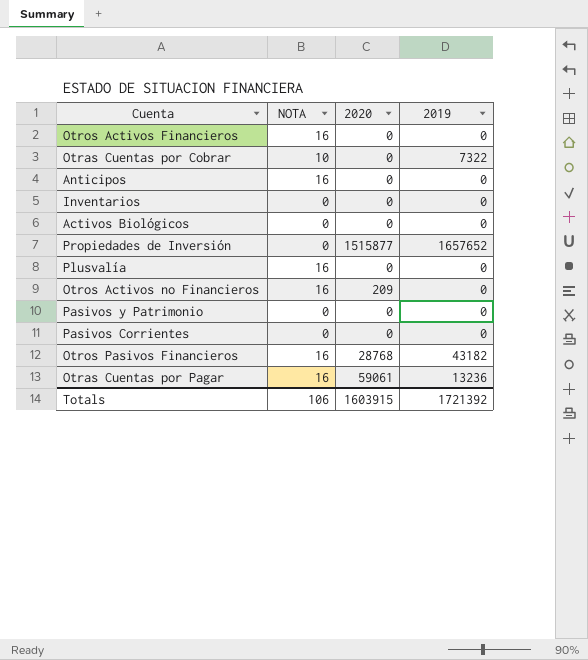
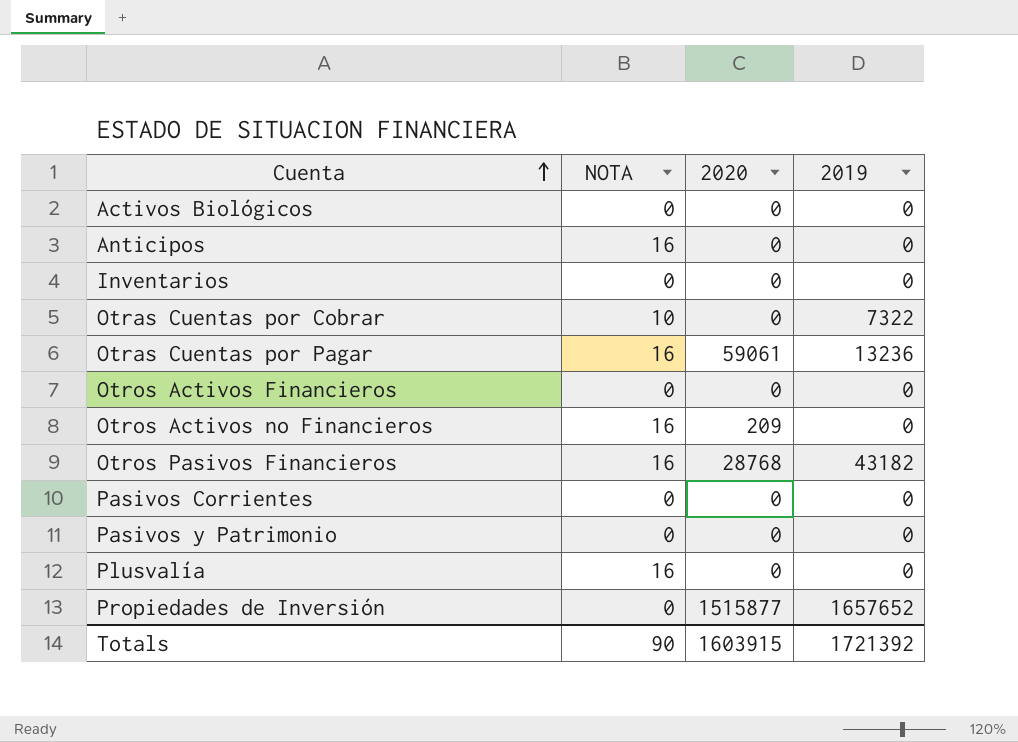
row order: none -> Cuenta ascending
Otros Activos Financieros | NOTA: 16 -> 0
Totals | NOTA: 106 -> 90

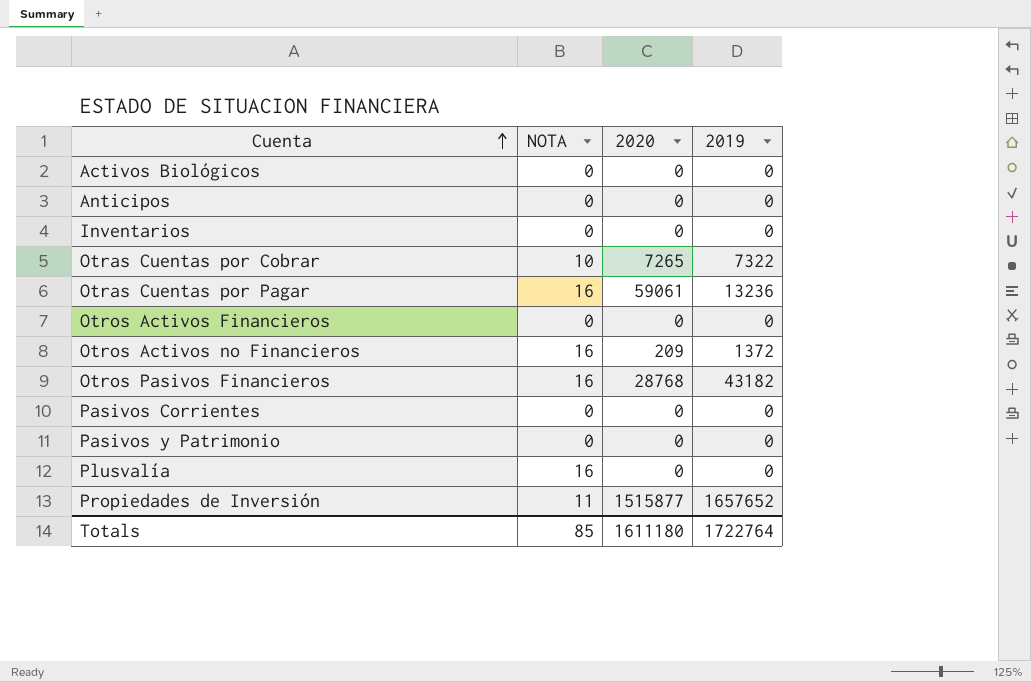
Anticipos | NOTA: 16 -> 0
Otras Cuentas por Cobrar | 2020: 0 -> 7265
Otros Activos no Financieros | 2019: 0 -> 1372
Propiedades de Inversión | NOTA: 0 -> 11
Totals | NOTA: 90 -> 85
Totals | 2020: 1603915 -> 1611180
Totals | 2019: 1721392 -> 1722764

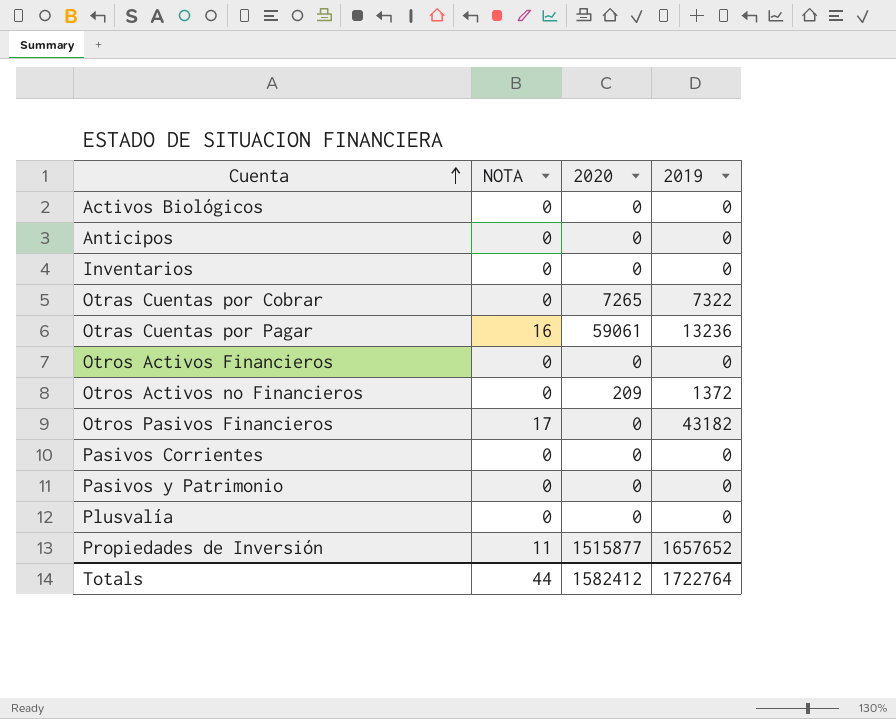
Otras Cuentas por Cobrar | NOTA: 10 -> 0
Otros Activos no Financieros | NOTA: 16 -> 0
Otros Pasivos Financieros | NOTA: 16 -> 17
Otros Pasivos Financieros | 2020: 28768 -> 0
Plusvalía | NOTA: 16 -> 0
Totals | NOTA: 85 -> 44
Totals | 2020: 1611180 -> 1582412

